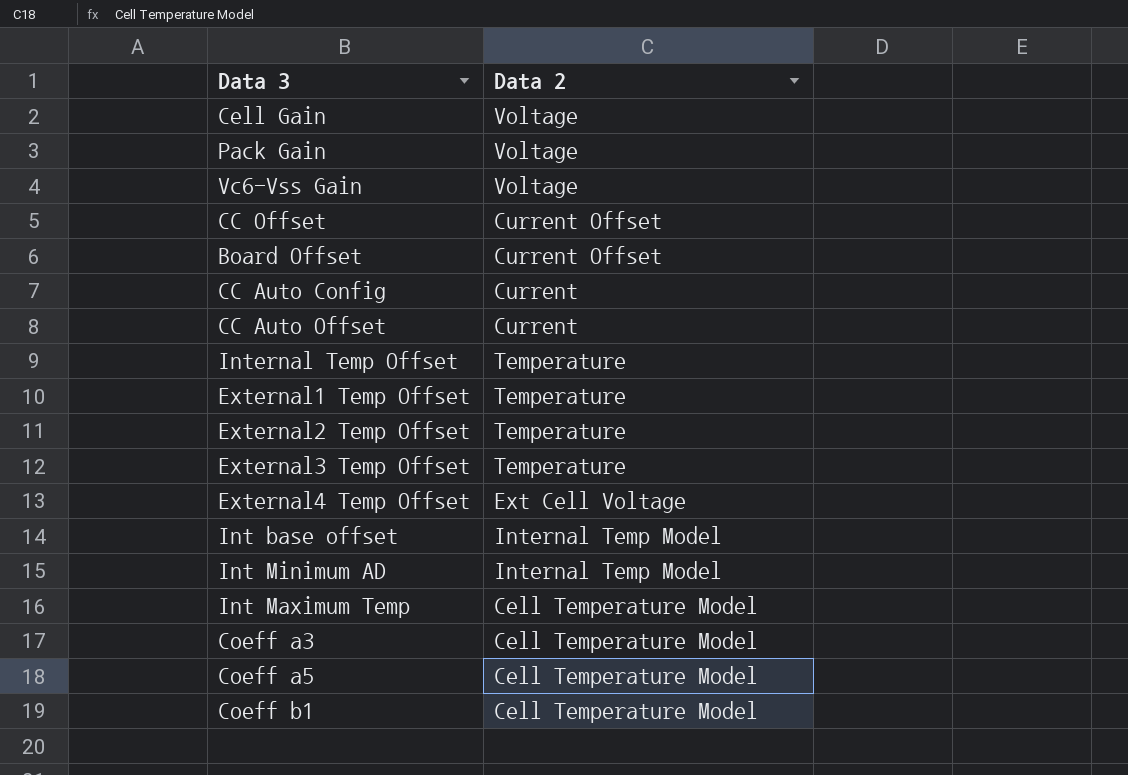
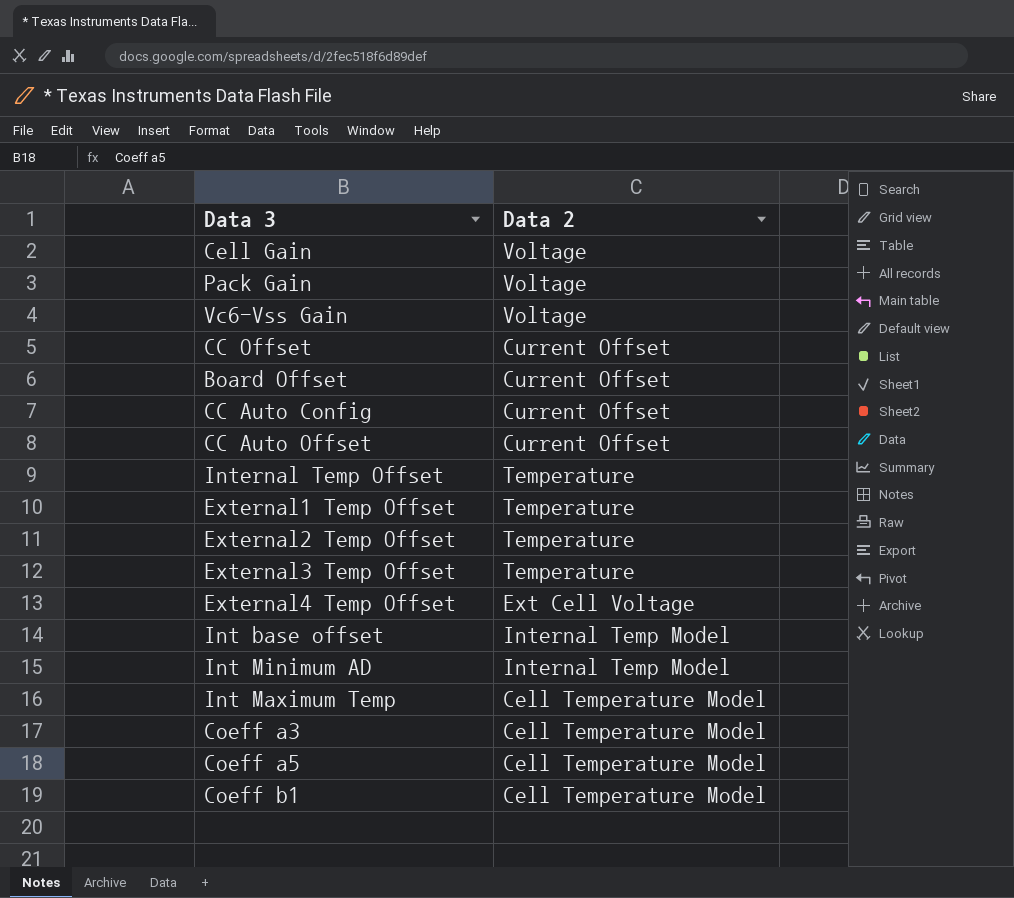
CC Auto Config | Data 2: Current -> Current Offset
CC Auto Offset | Data 2: Current -> Current Offset

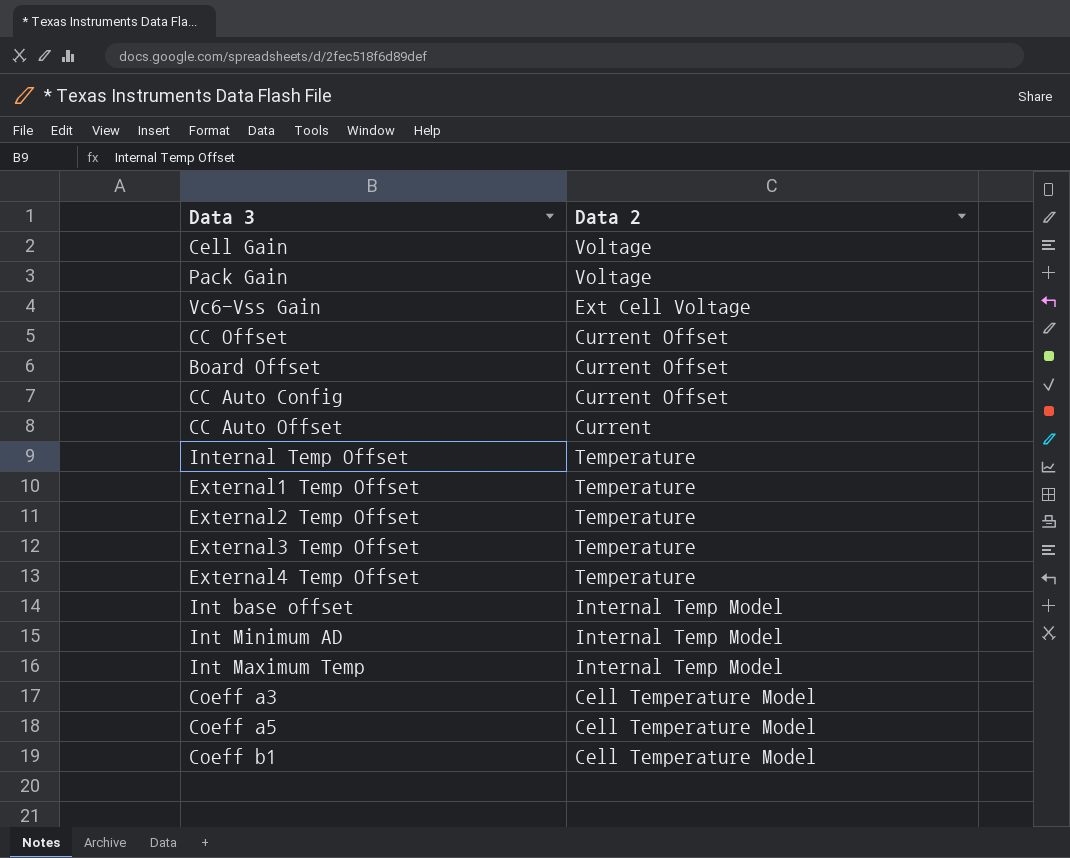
Vc6-Vss Gain | Data 2: Voltage -> Ext Cell Voltage
CC Auto Offset | Data 2: Current Offset -> Current
External4 Temp Offset | Data 2: Ext Cell Voltage -> Temperature
Int Maximum Temp | Data 2: Cell Temperature Model -> Internal Temp Model

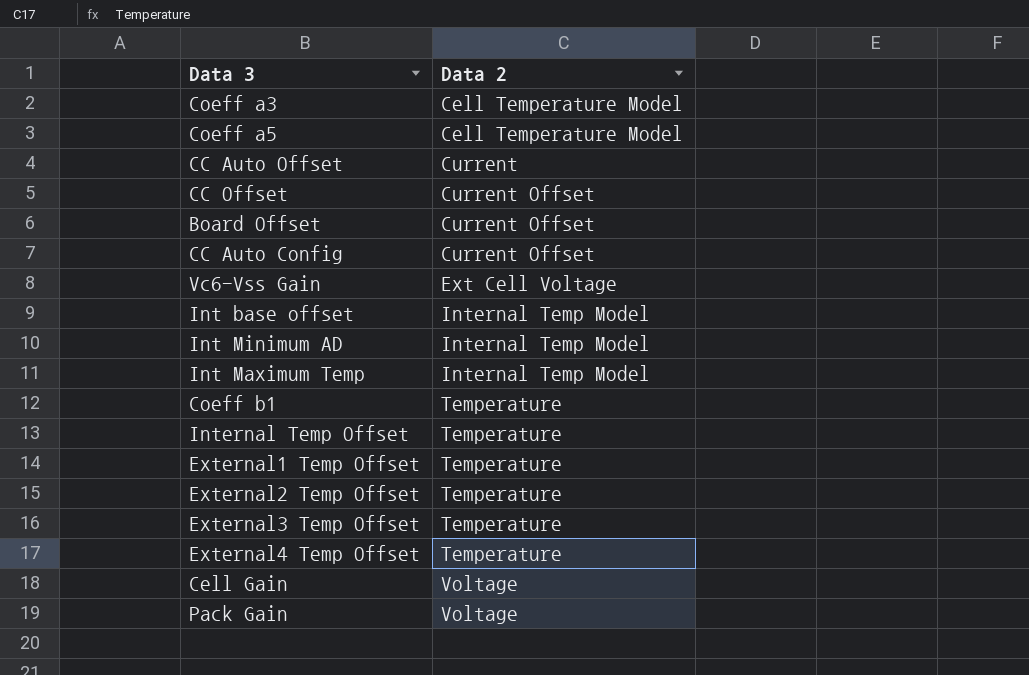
row order: none -> Data 2 ascending
Coeff b1 | Data 2: Cell Temperature Model -> Temperature

